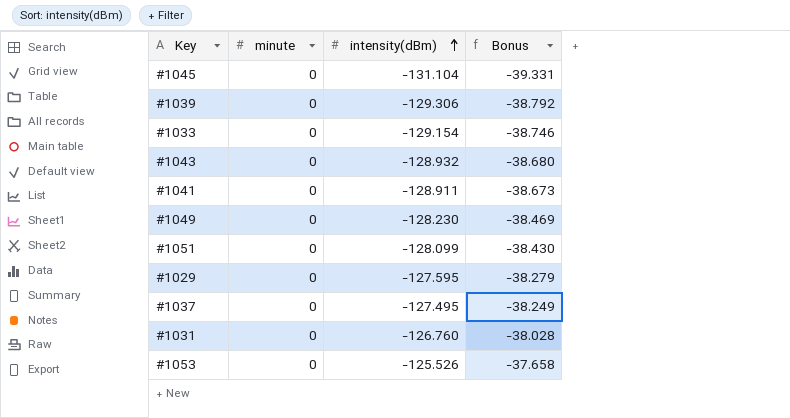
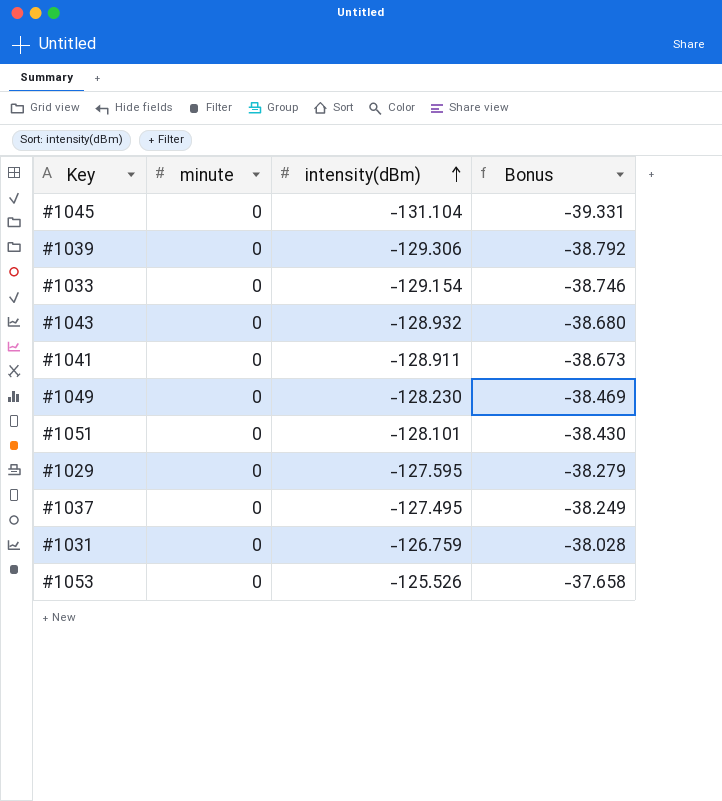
#1051 | intensity(dBm): -128.099 -> -128.101
#1031 | intensity(dBm): -126.760 -> -126.759

